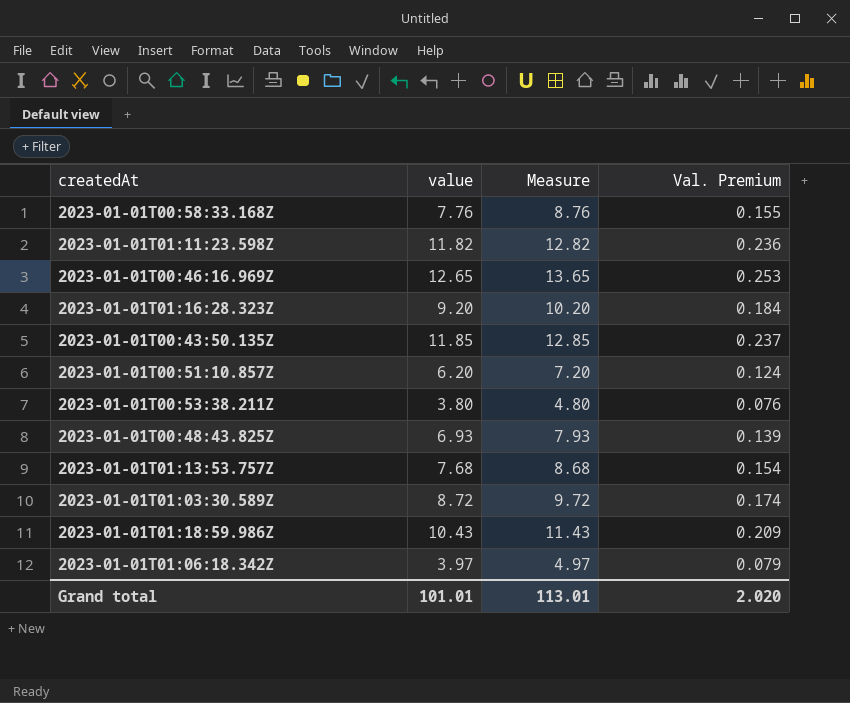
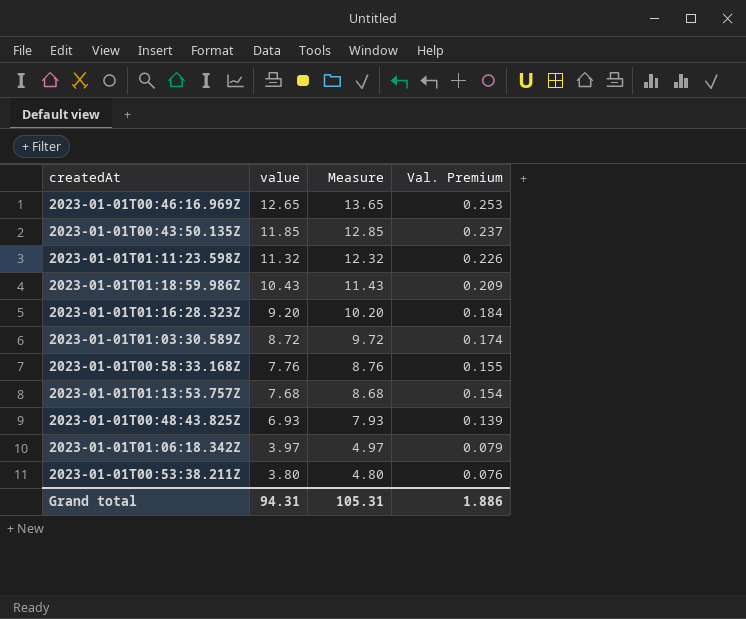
row order: none -> value descending
row 2023-01-01T00:51:10.857Z: 6.20 | 7.20 | 0.124 -> none
2023-01-01T01:11:23.598Z | value: 11.82 -> 11.32
2023-01-01T01:11:23.598Z | Measure: 12.82 -> 12.32
2023-01-01T01:11:23.598Z | Val. Premium: 0.236 -> 0.226
Grand total | value: 101.01 -> 94.31
Grand total | Measure: 113.01 -> 105.31
Grand total | Val. Premium: 2.020 -> 1.886

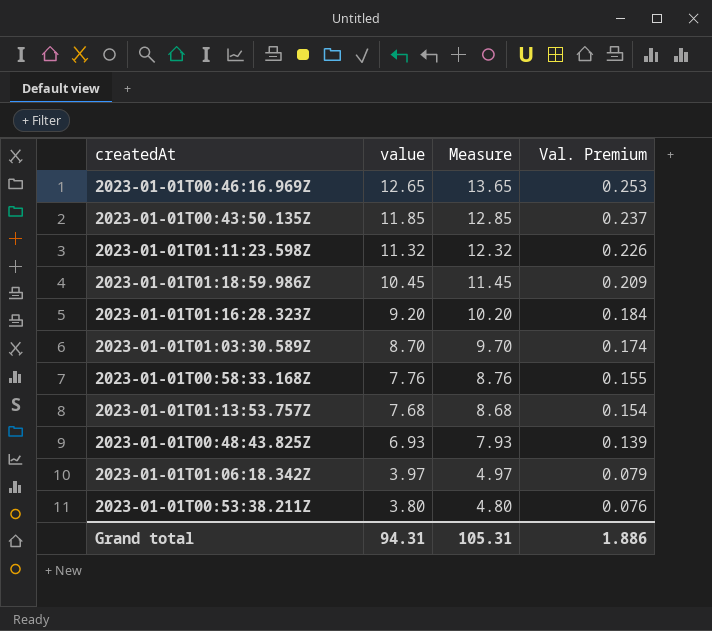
2023-01-01T01:18:59.986Z | value: 10.43 -> 10.45
2023-01-01T01:18:59.986Z | Measure: 11.43 -> 11.45
2023-01-01T01:03:30.589Z | value: 8.72 -> 8.70
2023-01-01T01:03:30.589Z | Measure: 9.72 -> 9.70

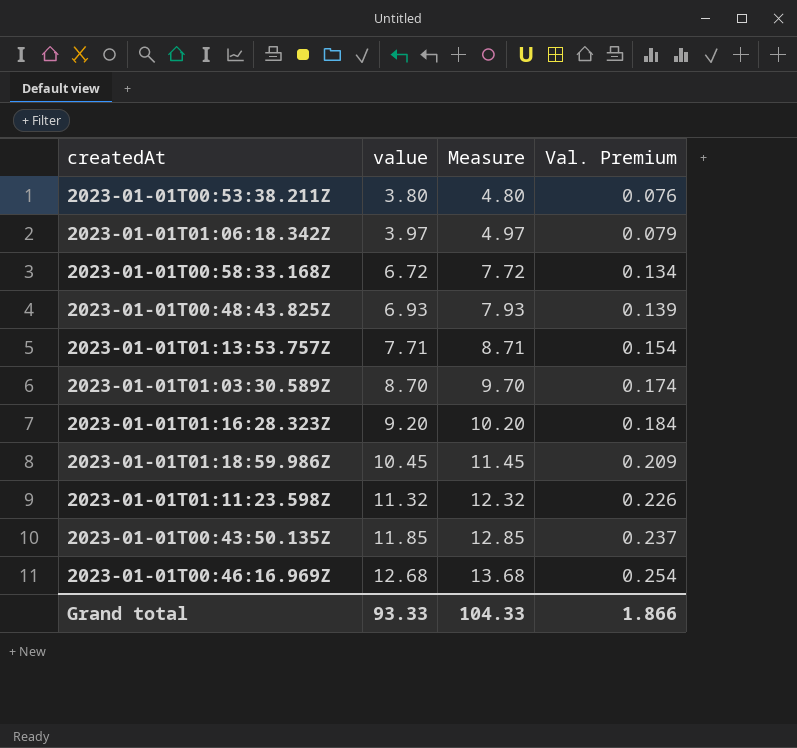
row order: value descending -> value ascending
2023-01-01T00:58:33.168Z | value: 7.76 -> 6.72
2023-01-01T00:58:33.168Z | Measure: 8.76 -> 7.72
2023-01-01T00:58:33.168Z | Val. Premium: 0.155 -> 0.134
2023-01-01T01:13:53.757Z | value: 7.68 -> 7.71
2023-01-01T01:13:53.757Z | Measure: 8.68 -> 8.71
2023-01-01T00:46:16.969Z | value: 12.65 -> 12.68
2023-01-01T00:46:16.969Z | Measure: 13.65 -> 13.68
2023-01-01T00:46:16.969Z | Val. Premium: 0.253 -> 0.254
Grand total | value: 94.31 -> 93.33
Grand total | Measure: 105.31 -> 104.33
Grand total | Val. Premium: 1.886 -> 1.866

